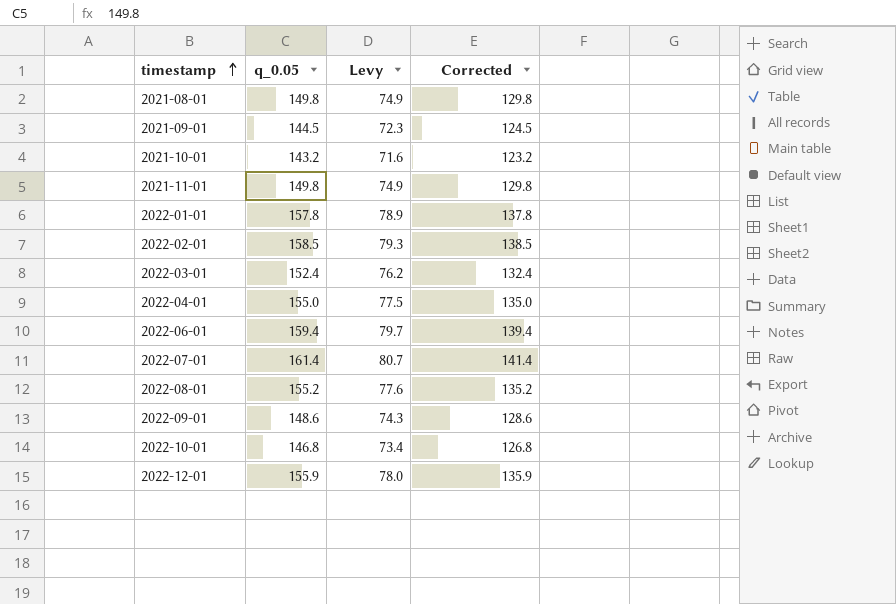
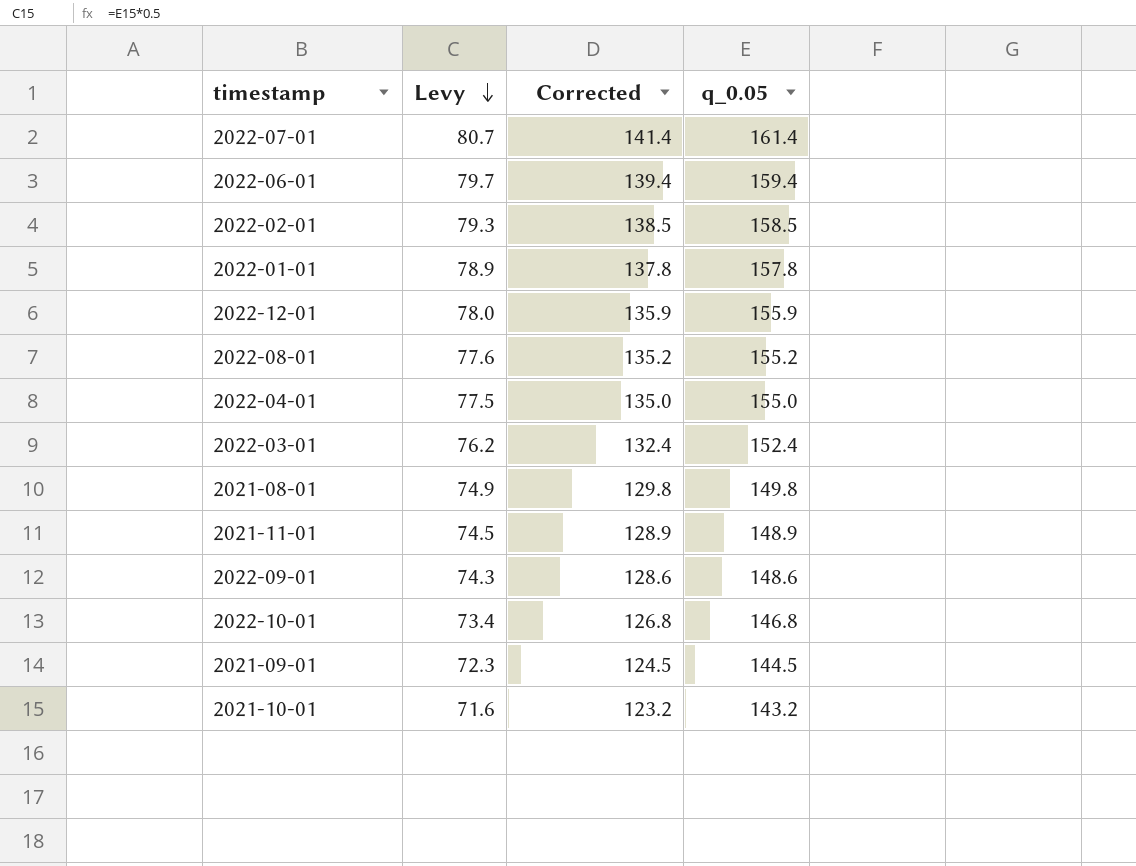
row order: timestamp ascending -> Levy descending
column q_0.05 | position: 2 -> 4
2021-11-01 | Levy: 74.9 -> 74.5
2021-11-01 | Corrected: 129.8 -> 128.9
2021-11-01 | q_0.05: 149.8 -> 148.9

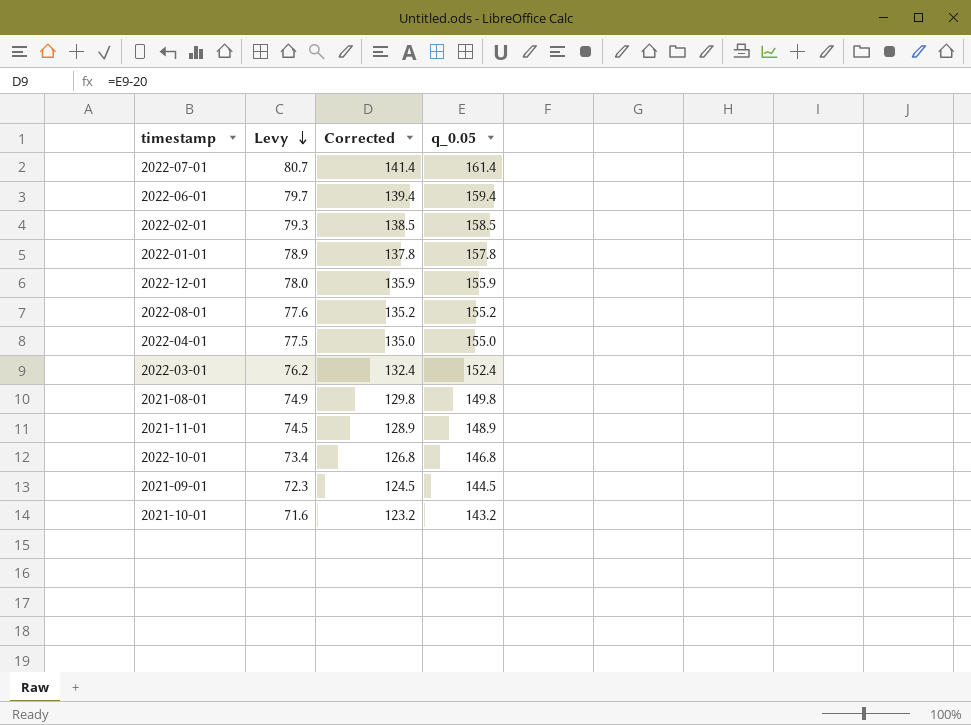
row 2022-09-01: 74.3 | 128.6 | 148.6 -> none

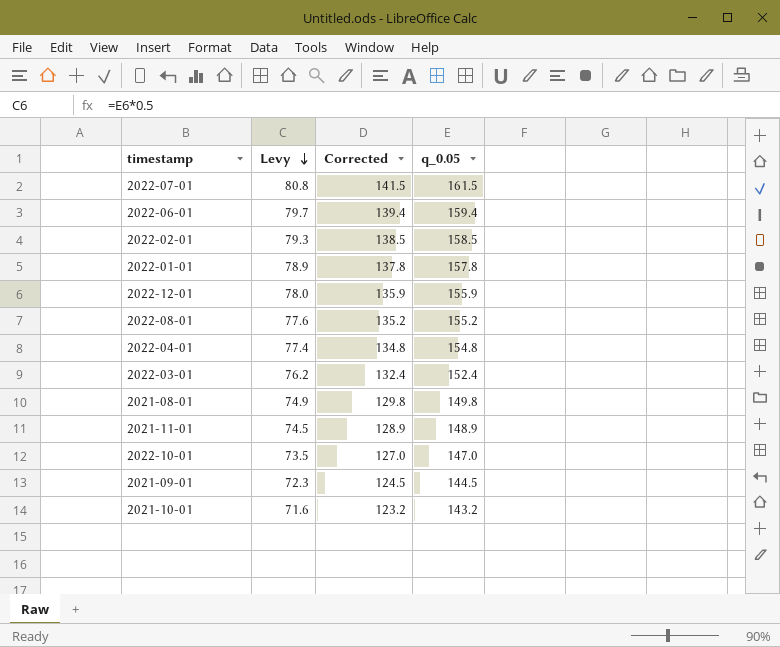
2022-07-01 | Levy: 80.7 -> 80.8
2022-07-01 | Corrected: 141.4 -> 141.5
2022-07-01 | q_0.05: 161.4 -> 161.5
2022-04-01 | Levy: 77.5 -> 77.4
2022-04-01 | Corrected: 135.0 -> 134.8
2022-04-01 | q_0.05: 155.0 -> 154.8
2022-10-01 | Levy: 73.4 -> 73.5
2022-10-01 | Corrected: 126.8 -> 127.0
2022-10-01 | q_0.05: 146.8 -> 147.0

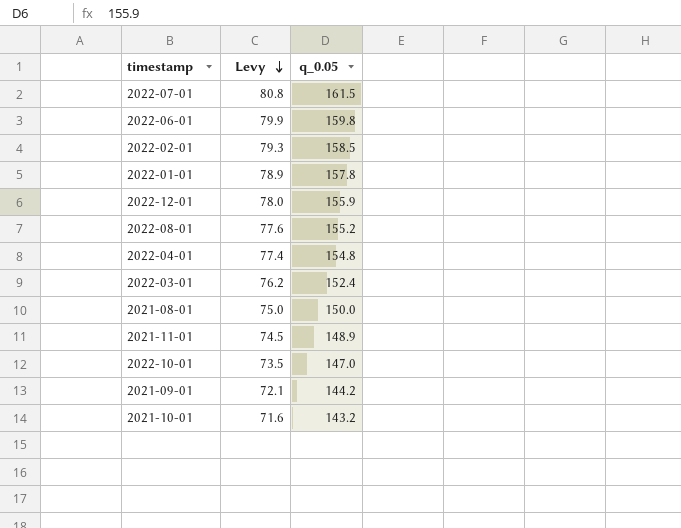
column Corrected | formula: [q_0.05] - 20 -> none
2022-06-01 | Levy: 79.7 -> 79.9
2022-06-01 | q_0.05: 159.4 -> 159.8
2021-08-01 | Levy: 74.9 -> 75.0
2021-08-01 | q_0.05: 149.8 -> 150.0
2021-09-01 | Levy: 72.3 -> 72.1
2021-09-01 | q_0.05: 144.5 -> 144.2

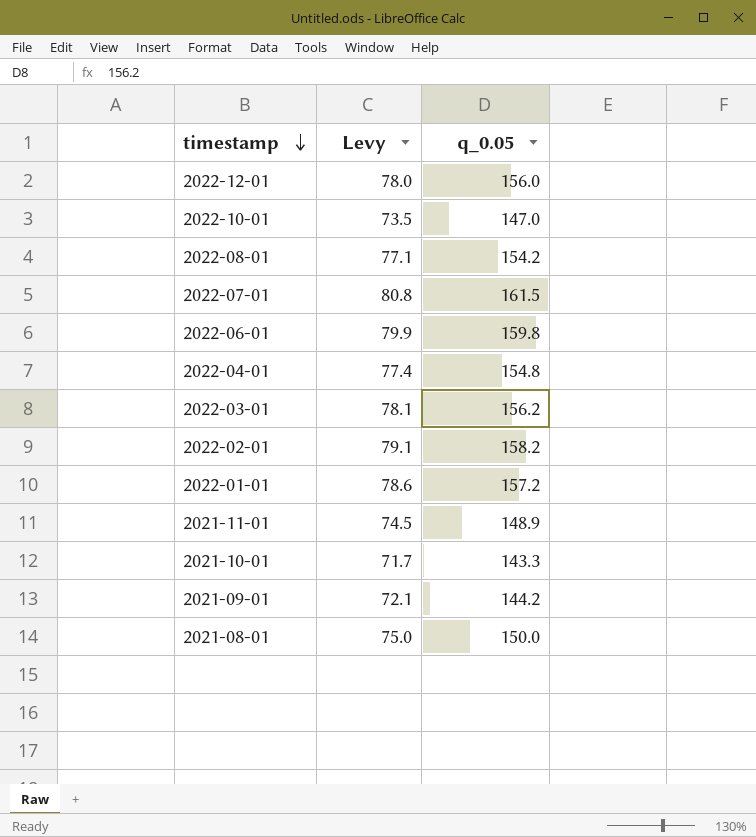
row order: Levy descending -> timestamp descending
2022-12-01 | q_0.05: 155.9 -> 156.0
2022-08-01 | Levy: 77.6 -> 77.1
2022-08-01 | q_0.05: 155.2 -> 154.2
2022-03-01 | Levy: 76.2 -> 78.1
2022-03-01 | q_0.05: 152.4 -> 156.2
2022-02-01 | Levy: 79.3 -> 79.1
2022-02-01 | q_0.05: 158.5 -> 158.2
2022-01-01 | Levy: 78.9 -> 78.6
2022-01-01 | q_0.05: 157.8 -> 157.2
2021-10-01 | Levy: 71.6 -> 71.7
2021-10-01 | q_0.05: 143.2 -> 143.3

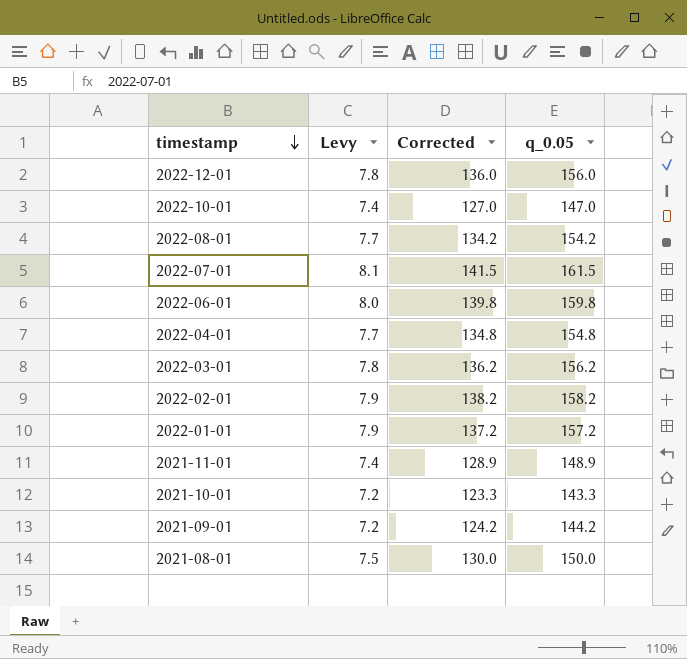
column Levy | formula: [q_0.05] * 0.5 -> [q_0.05] * 0.05
column Corrected | formula: none -> [q_0.05] - 20

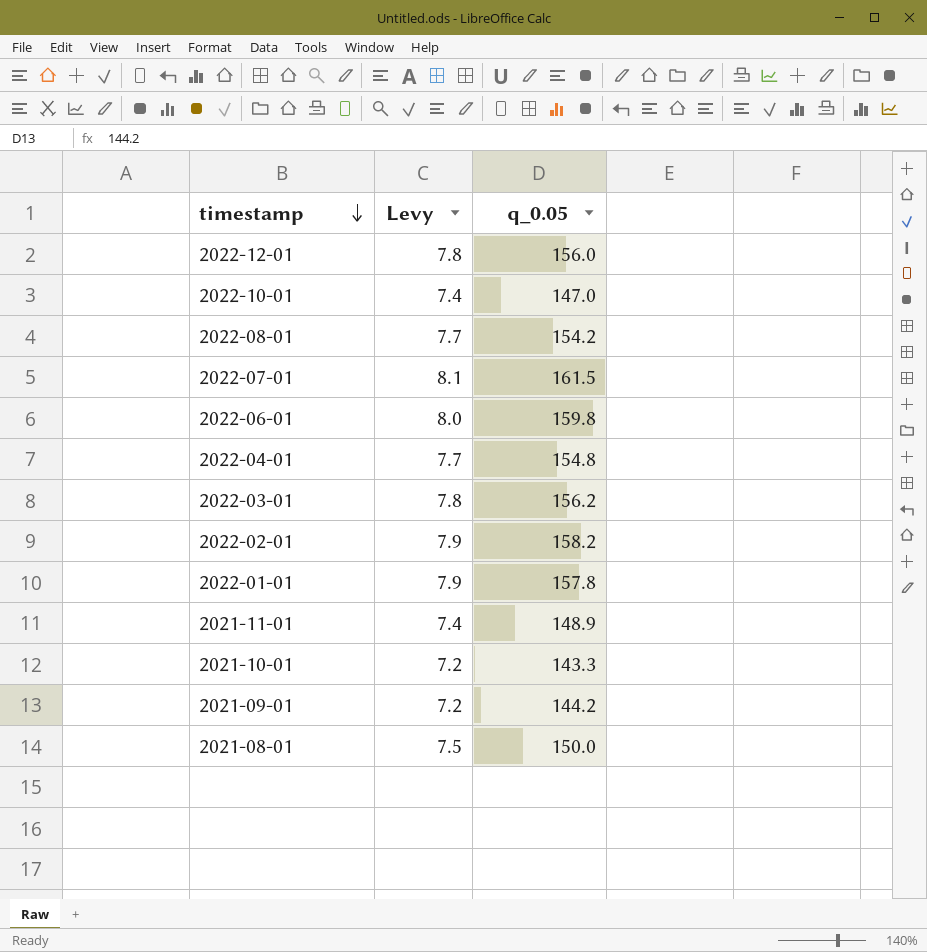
column Corrected | formula: [q_0.05] - 20 -> none
2022-01-01 | q_0.05: 157.2 -> 157.8

